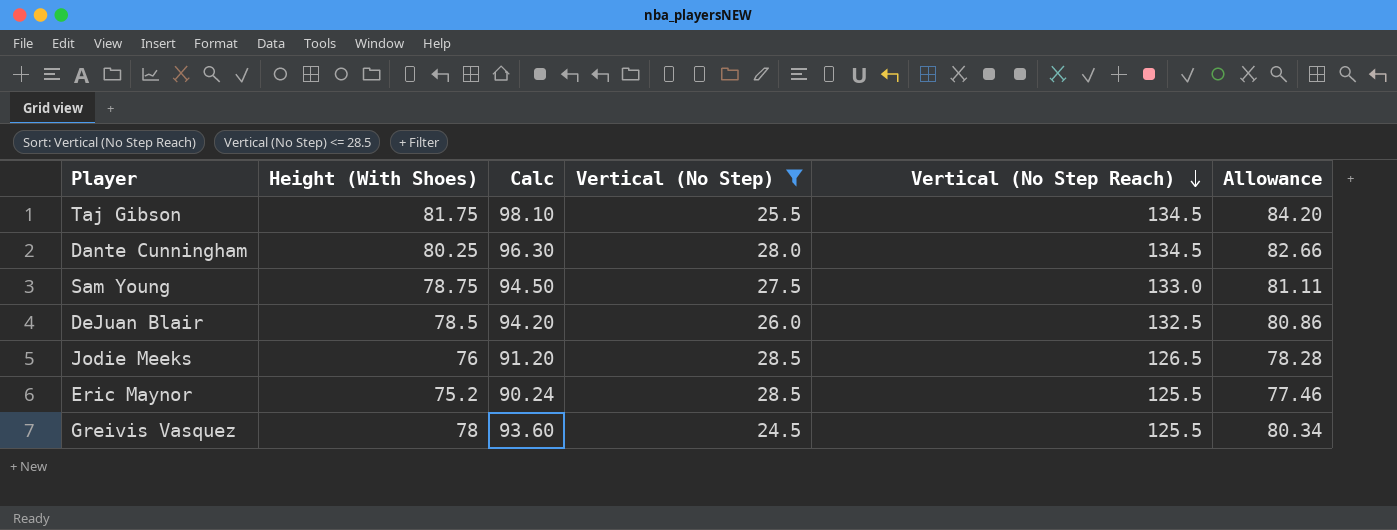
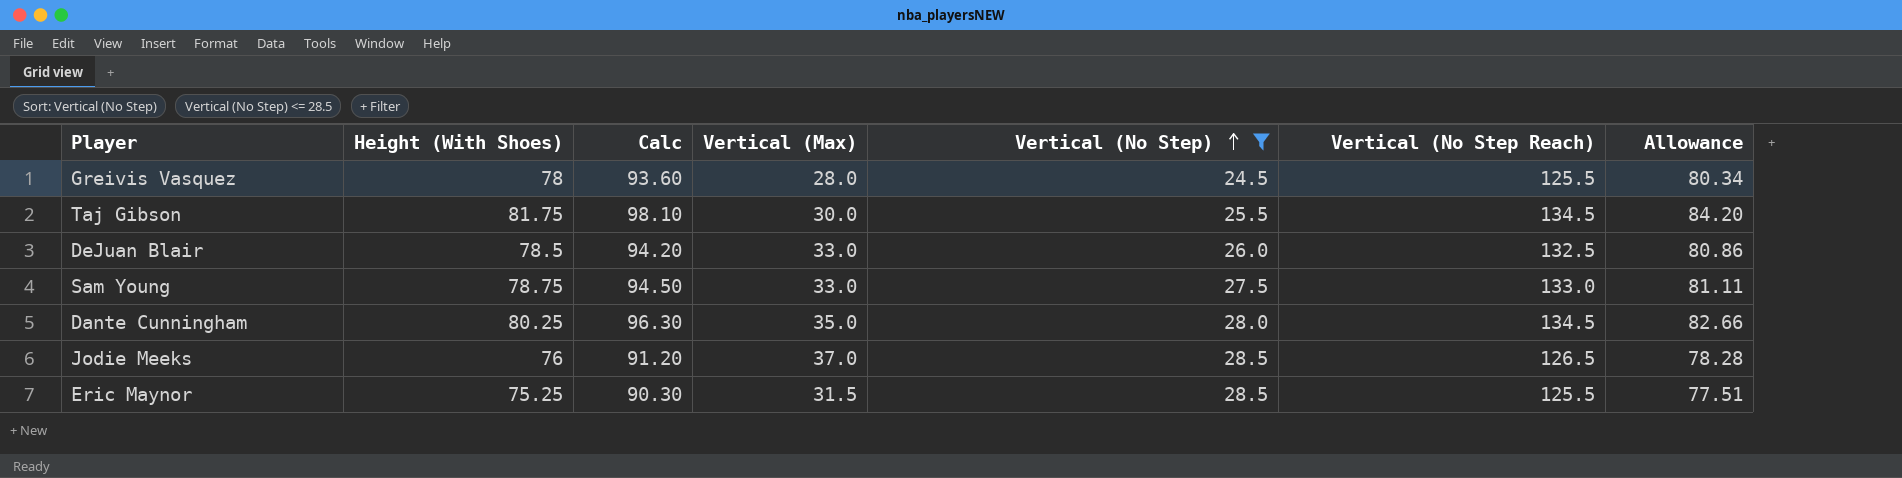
row order: Vertical (No Step Reach) descending -> Vertical (No Step) ascending
column Vertical (Max) | position: none -> 4
Eric Maynor | Height (With Shoes): 75.2 -> 75.25
Eric Maynor | Calc: 90.24 -> 90.30
Eric Maynor | Allowance: 77.46 -> 77.51

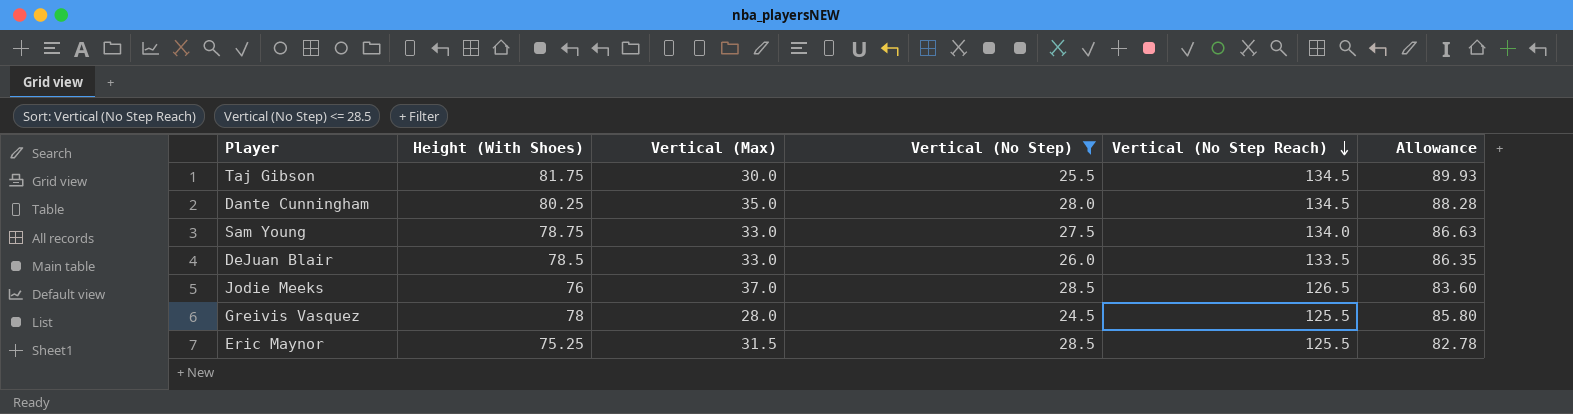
row order: Vertical (No Step) ascending -> Vertical (No Step Reach) descending
column Calc | formula: [Height (With Shoes)] * 1.2 -> none
column Allowance | formula: [Height (With Shoes)] * 1.03 -> [Height (With Shoes)] * 1.1
Sam Young | Vertical (No Step Reach): 133.0 -> 134.0
DeJuan Blair | Vertical (No Step Reach): 132.5 -> 133.5

